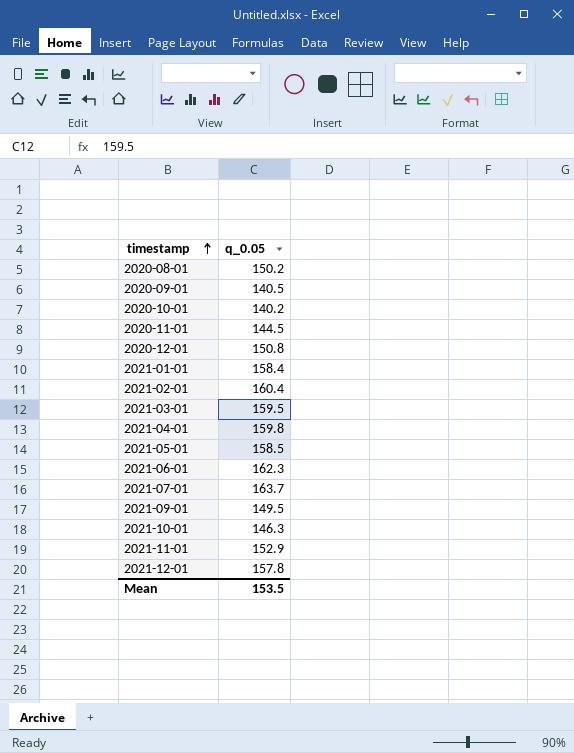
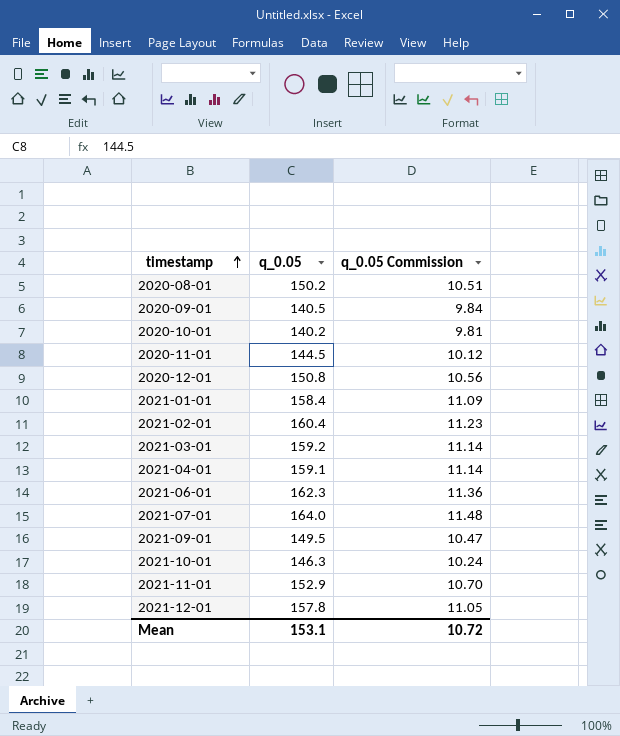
column q_0.05 Commission | formula: none -> [q_0.05] * 0.07
row 2021-05-01: 158.5 -> none
2021-03-01 | q_0.05: 159.5 -> 159.2
2021-04-01 | q_0.05: 159.8 -> 159.1
2021-07-01 | q_0.05: 163.7 -> 164.0
Mean | q_0.05: 153.5 -> 153.1

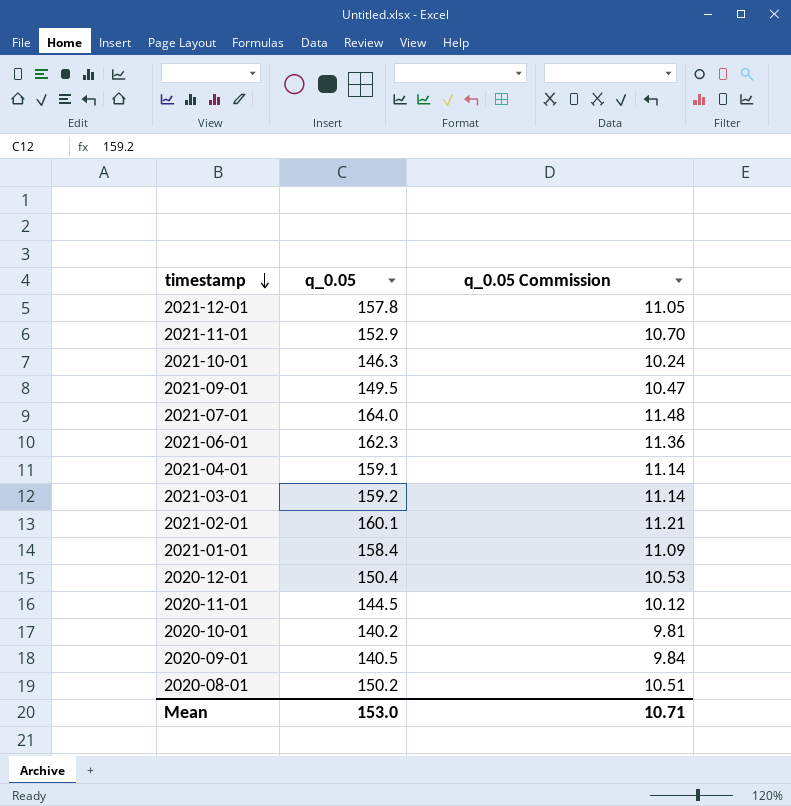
row order: timestamp ascending -> timestamp descending
2021-02-01 | q_0.05: 160.4 -> 160.1
2021-02-01 | q_0.05 Commission: 11.23 -> 11.21
2020-12-01 | q_0.05: 150.8 -> 150.4
2020-12-01 | q_0.05 Commission: 10.56 -> 10.53
Mean | q_0.05: 153.1 -> 153.0
Mean | q_0.05 Commission: 10.72 -> 10.71

